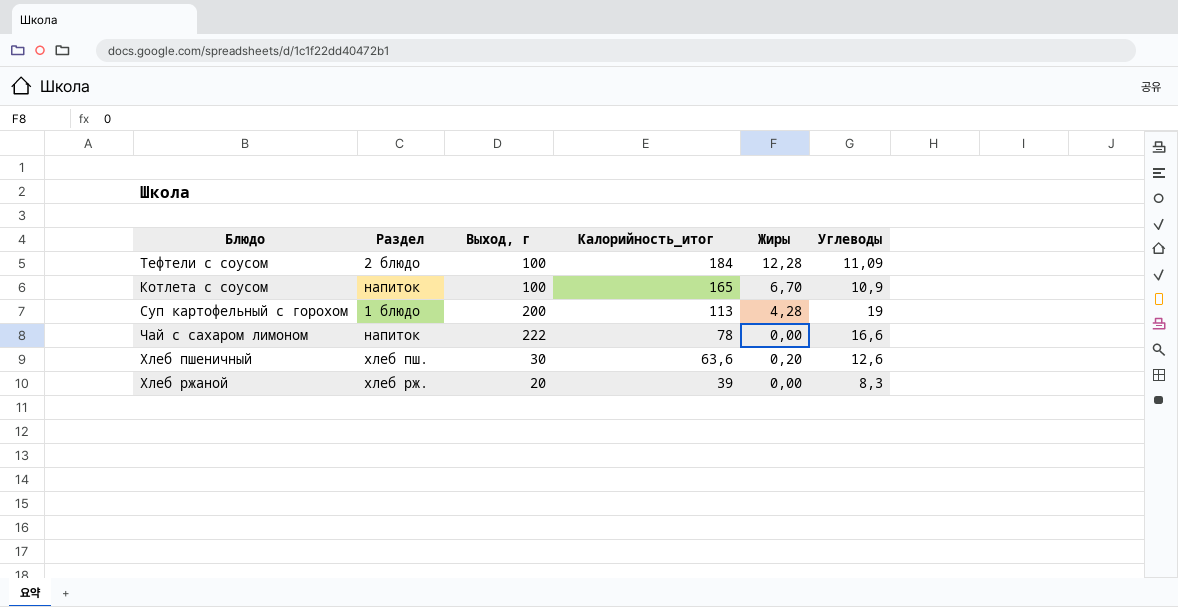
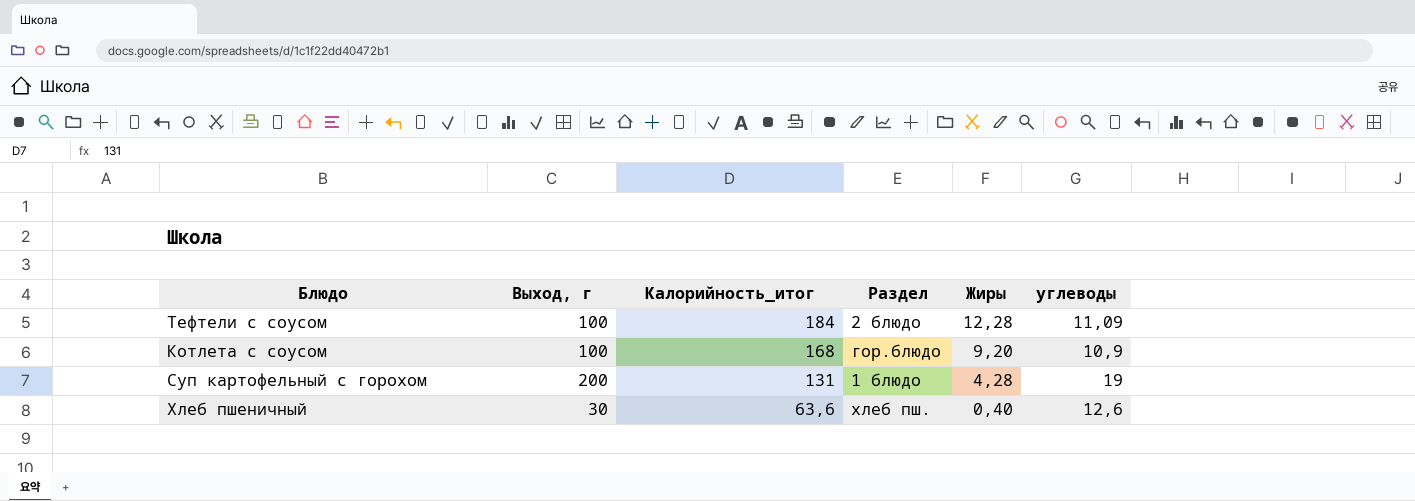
column Раздел | position: 2 -> 4
column name: Углеводы -> углеводы
row Чай с сахаром лимоном: напиток | 222 | 78 | 0,00 | 16,6 -> none
row Хлеб ржаной: хлеб рж. | 20 | 39 | 0,00 | 8,3 -> none
Котлета с соусом | Калорийность_итог: 165 -> 168
Котлета с соусом | Раздел: напиток -> гор.блюдо
Котлета с соусом | Жиры: 6,70 -> 9,20
Суп картофельный с горохом | Калорийность_итог: 113 -> 131
Хлеб пшеничный | Жиры: 0,20 -> 0,40

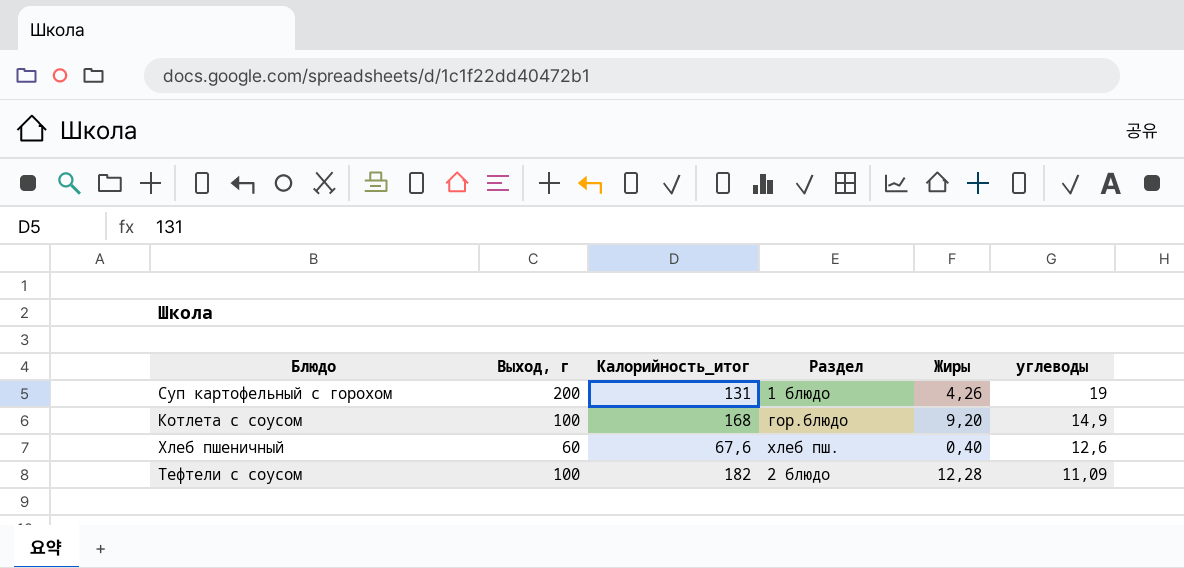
row order: Калорийность_итог descending -> углеводы descending
Суп картофельный с горохом | Жиры: 4,28 -> 4,26
Котлета с соусом | углеводы: 10,9 -> 14,9
Хлеб пшеничный | Выход, г: 30 -> 60
Хлеб пшеничный | Калорийность_итог: 63,6 -> 67,6
Тефтели с соусом | Калорийность_итог: 184 -> 182

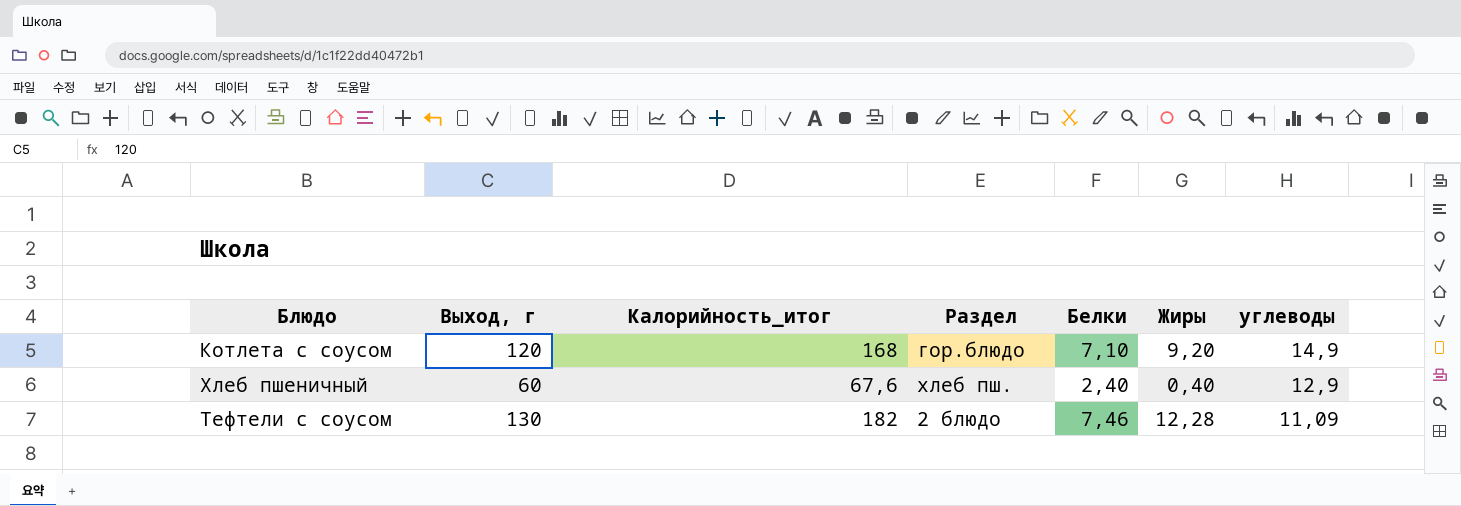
column Белки | position: none -> 5
row Суп картофельный с горохом: 200 | 131 | 1 блюдо | 4,26 | 19 -> none
Котлета с соусом | Выход, г: 100 -> 120
Хлеб пшеничный | углеводы: 12,6 -> 12,9
Тефтели с соусом | Выход, г: 100 -> 130

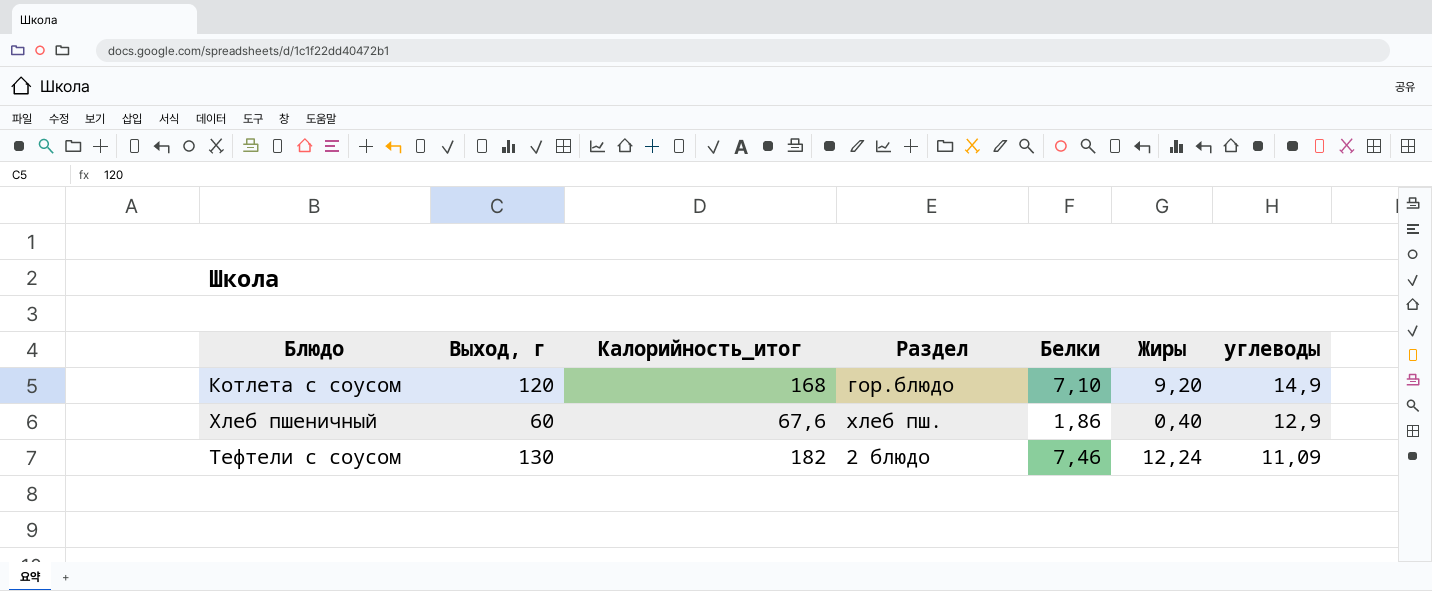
Хлеб пшеничный | Белки: 2,40 -> 1,86
Тефтели с соусом | Жиры: 12,28 -> 12,24

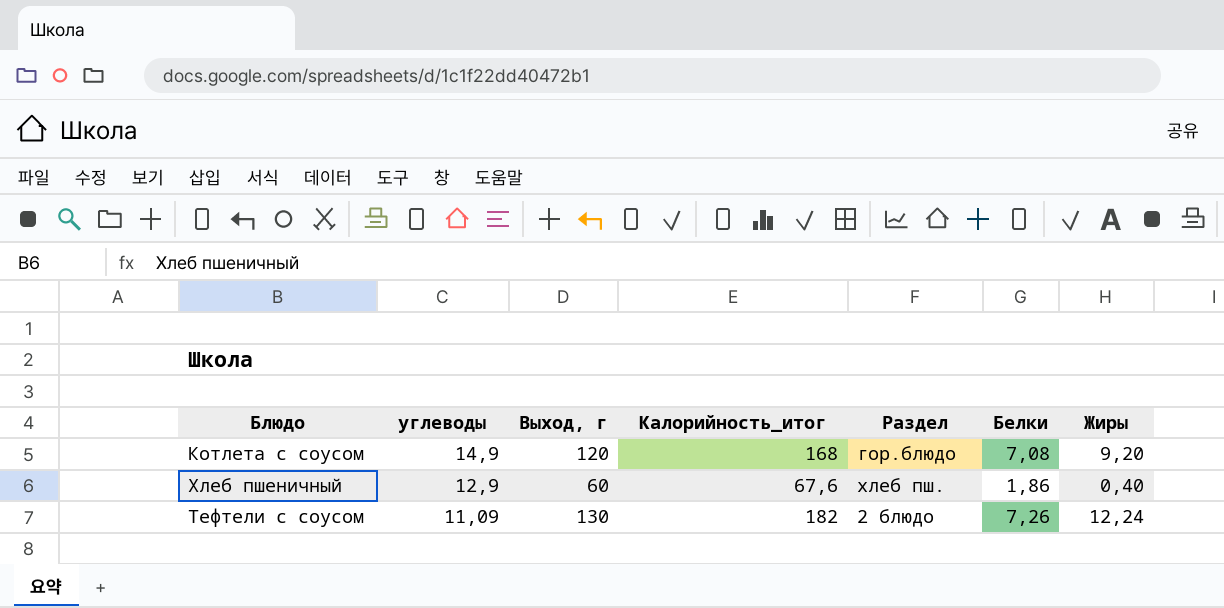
column углеводы | position: 7 -> 2
Котлета с соусом | Белки: 7,10 -> 7,08
Тефтели с соусом | Белки: 7,46 -> 7,26

